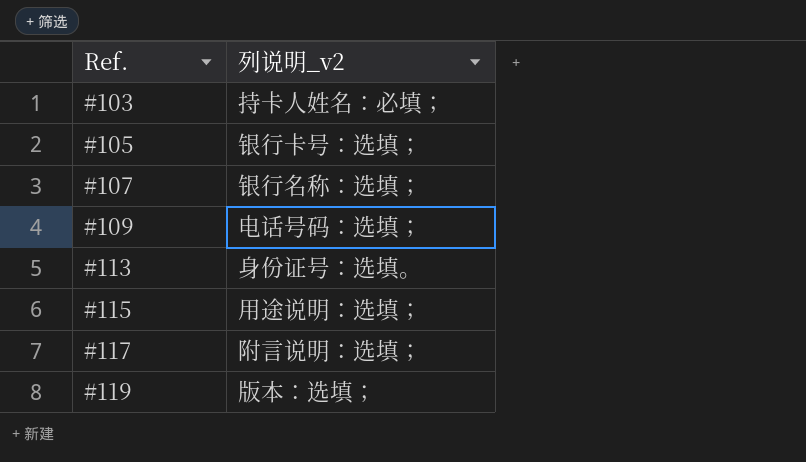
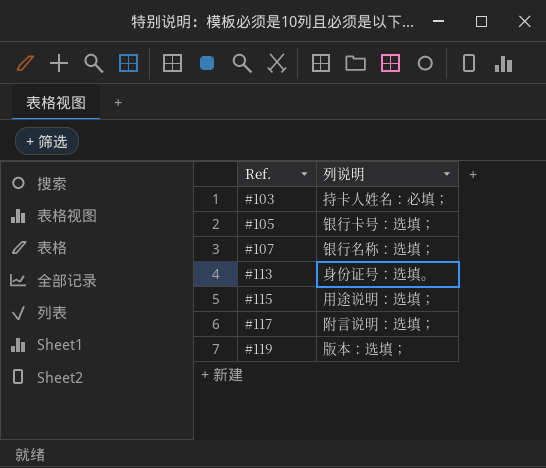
column name: 列说明_v2 -> 列说明
row #109: 电话号码：选填； -> none

